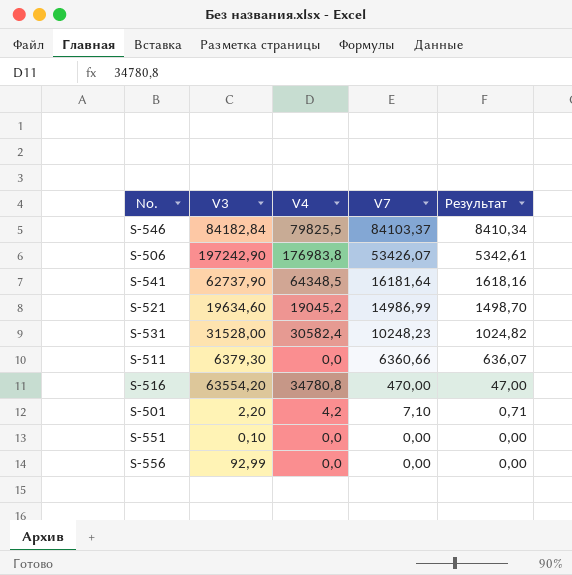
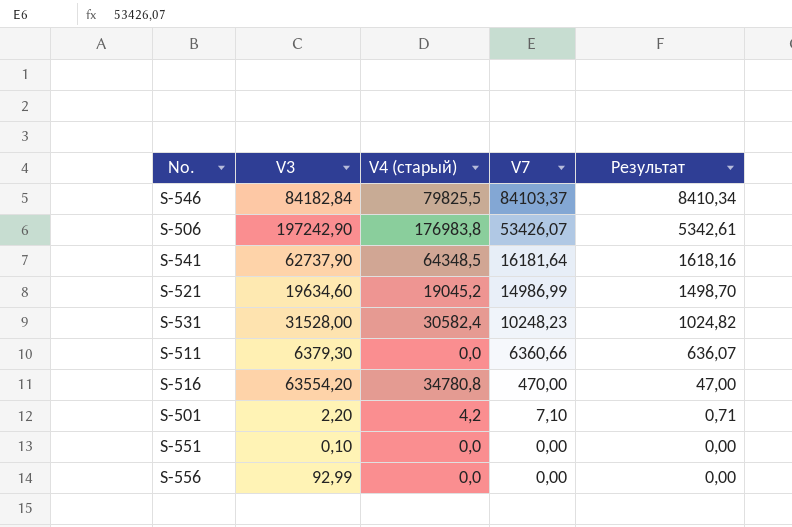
column name: V4 -> V4 (старый)

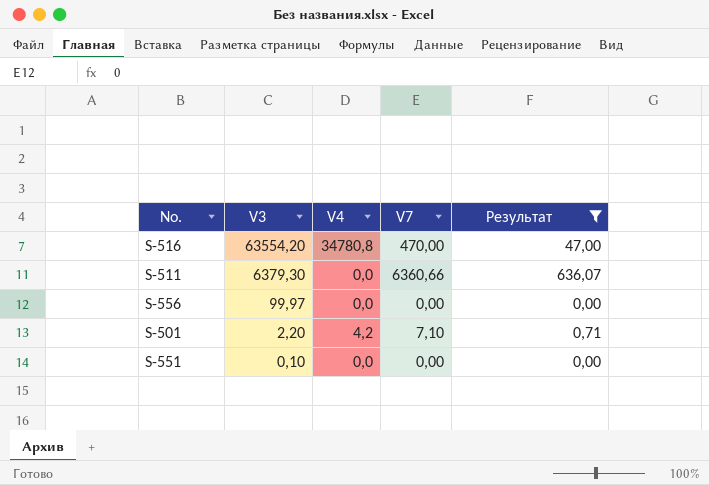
filter: none -> Результат <= 636,07
row order: V7 descending -> V3 descending
column name: V4 (старый) -> V4
S-556 | V3: 92,99 -> 99,97

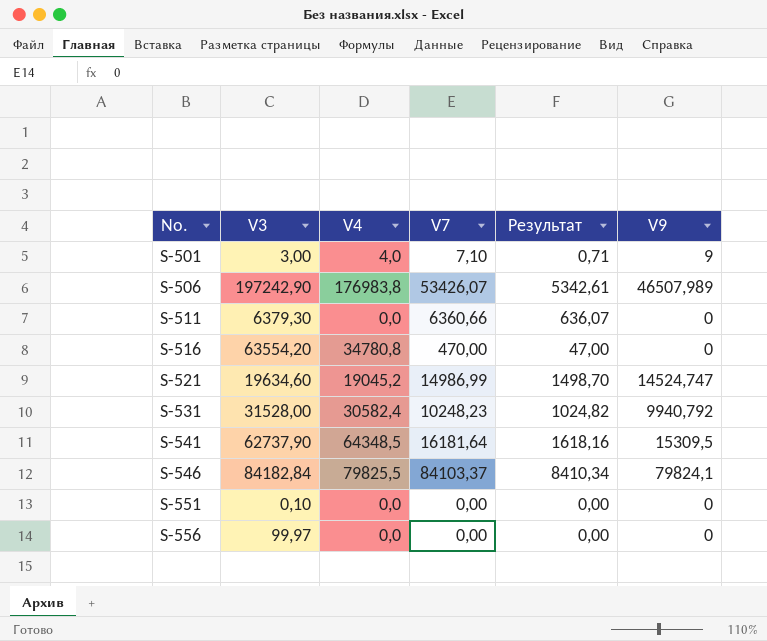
filter: Результат <= 636,07 -> none
row order: V3 descending -> No. ascending
column V9 | position: none -> 6
S-501 | V3: 2,20 -> 3,00
S-501 | V4: 4,2 -> 4,0

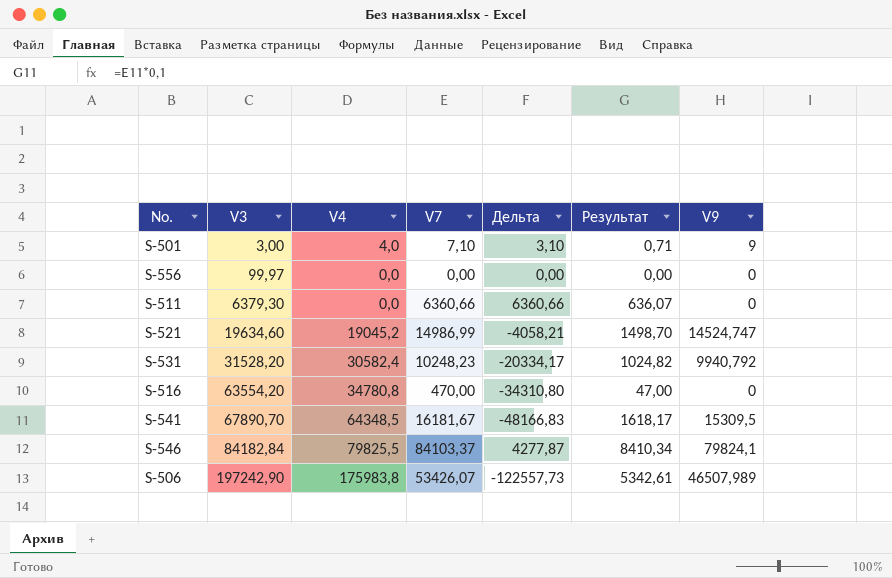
row order: No. ascending -> V3 ascending
column Дельта | formula: none -> [V7] - [V4]
row S-551: 0,10 | 0,0 | 0,00 | 0,00 | 0 -> none
S-531 | V3: 31528,00 -> 31528,20
S-541 | V3: 62737,90 -> 67890,70
S-541 | V7: 16181,64 -> 16181,67
S-541 | Результат: 1618,16 -> 1618,17
S-506 | V4: 176983,8 -> 175983,8

